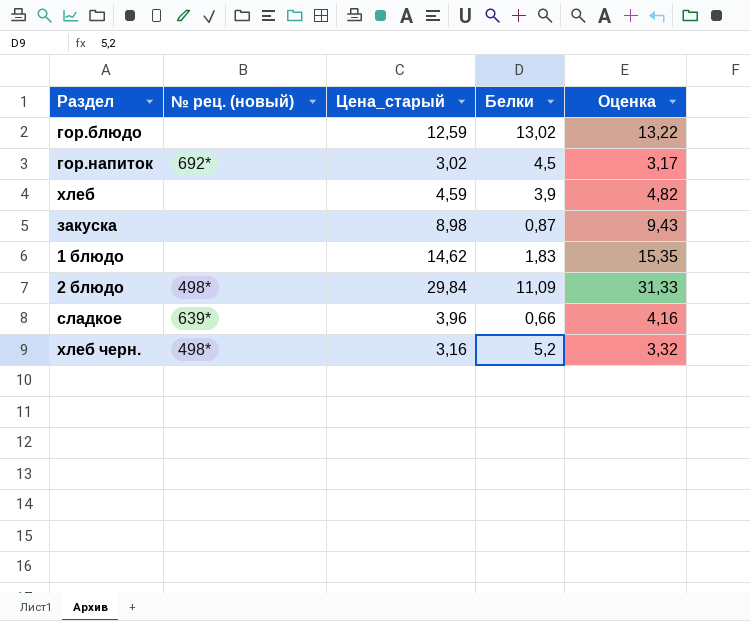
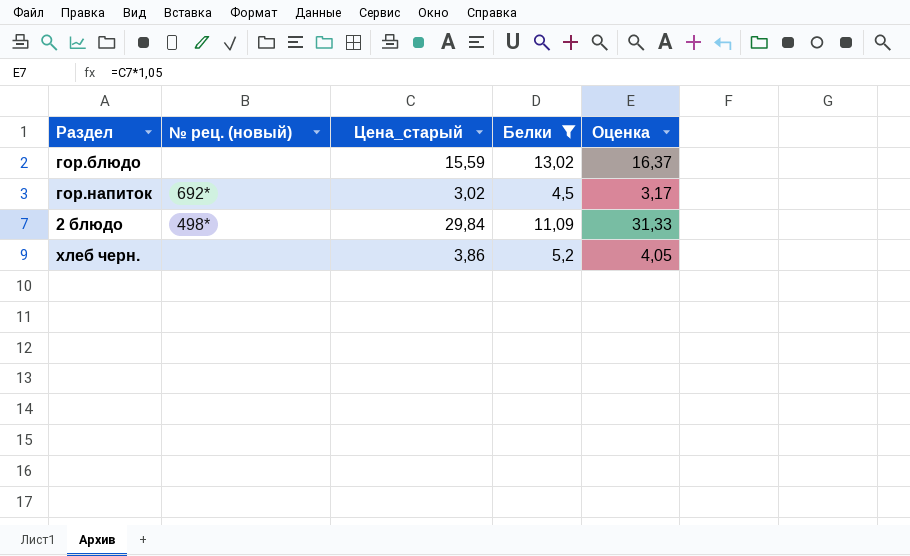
filter: none -> Белки >= 4,5
гор.блюдо | Цена_старый: 12,59 -> 15,59
гор.блюдо | Оценка: 13,22 -> 16,37
хлеб черн. | № рец. (новый): 498* -> none
хлеб черн. | Цена_старый: 3,16 -> 3,86
хлеб черн. | Оценка: 3,32 -> 4,05

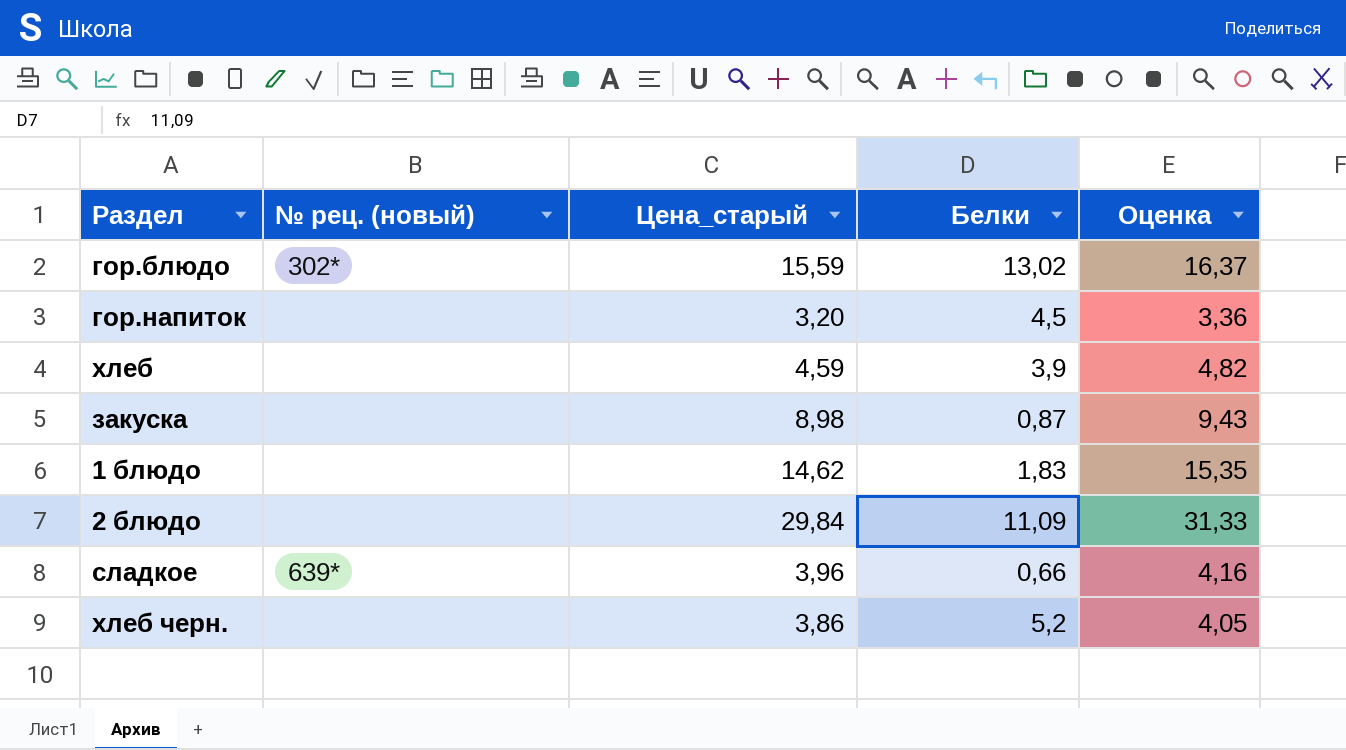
filter: Белки >= 4,5 -> none
гор.блюдо | № рец. (новый): none -> 302*
гор.напиток | № рец. (новый): 692* -> none
гор.напиток | Цена_старый: 3,02 -> 3,20
гор.напиток | Оценка: 3,17 -> 3,36
2 блюдо | № рец. (новый): 498* -> none

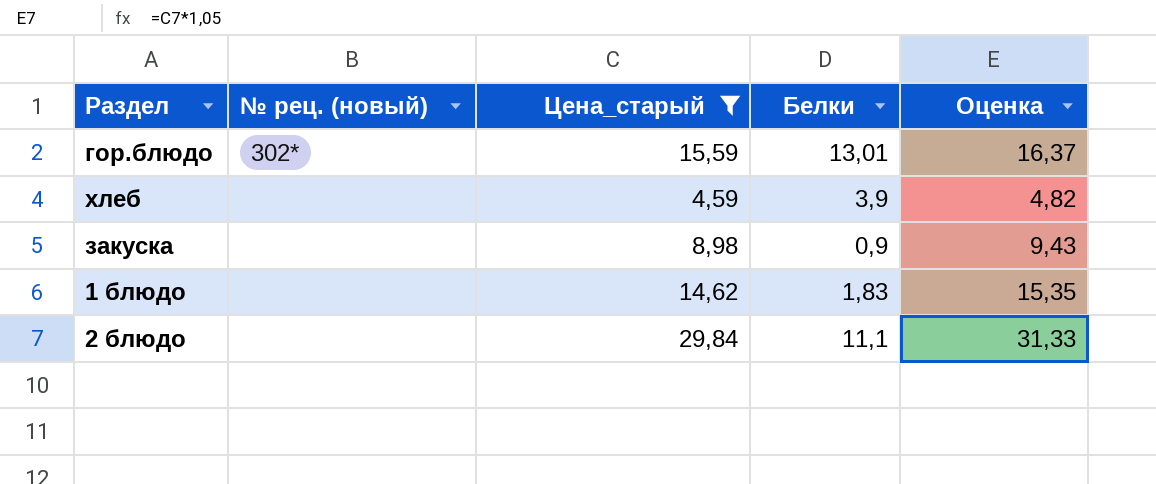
filter: none -> Цена_старый >= 4,59
гор.блюдо | Белки: 13,02 -> 13,01
закуска | Белки: 0,87 -> 0,9
2 блюдо | Белки: 11,09 -> 11,1

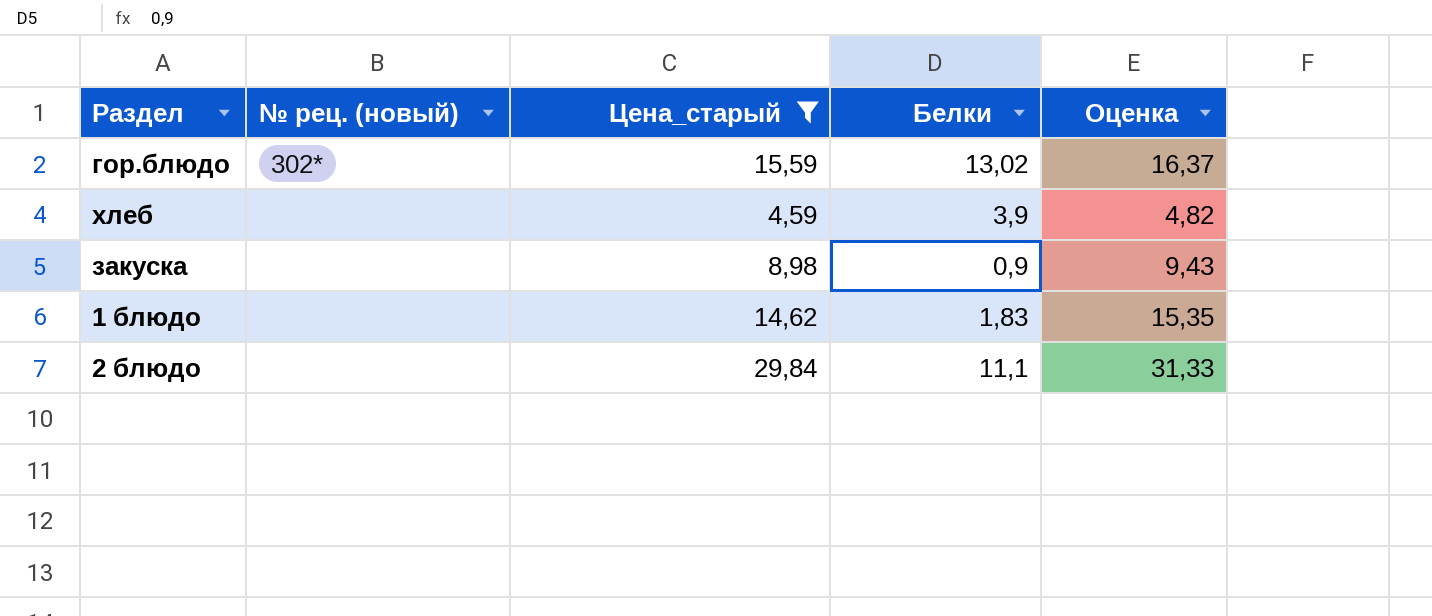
гор.блюдо | Белки: 13,01 -> 13,02

